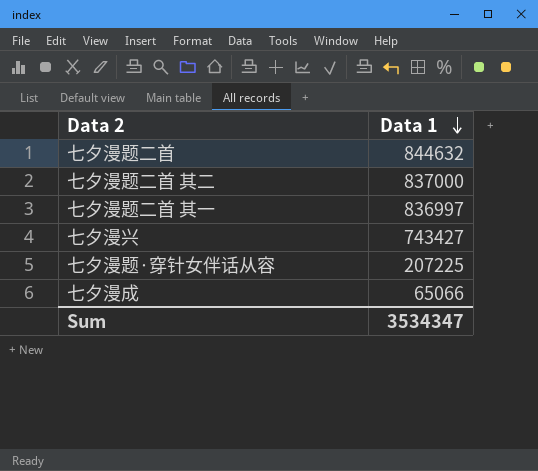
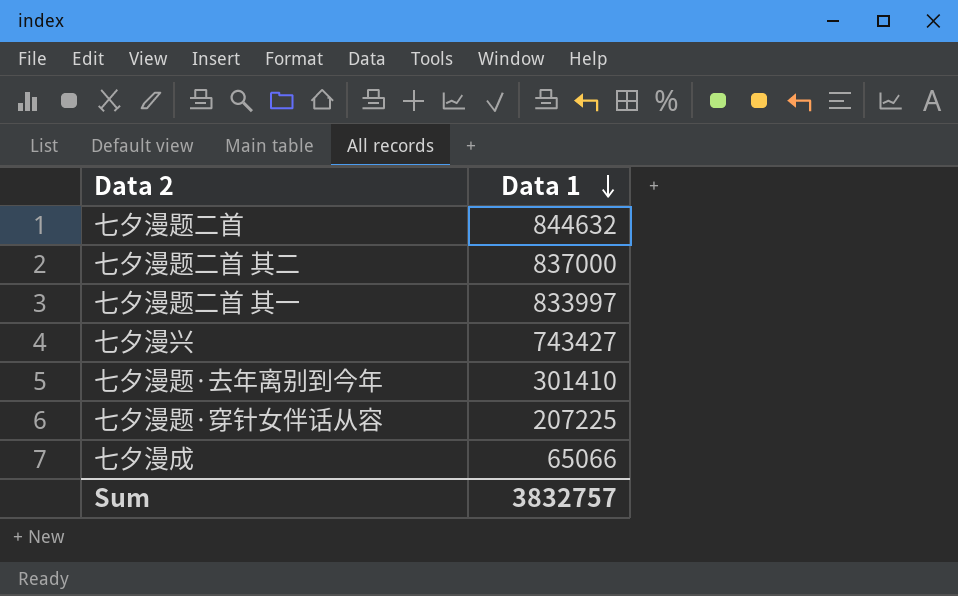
七夕漫题二首 其一 | Data 1: 836997 -> 833997
row 七夕漫题·去年离别到今年: none -> 301410
Sum | Data 1: 3534347 -> 3832757

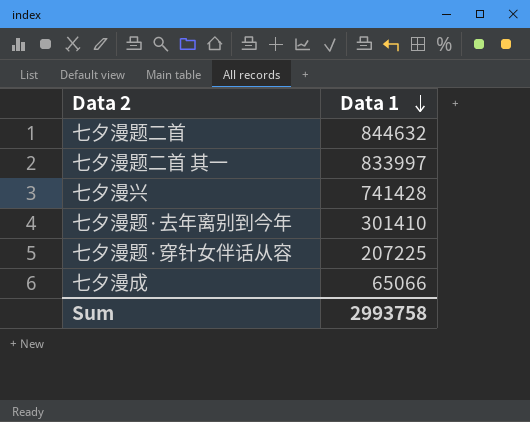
row 七夕漫题二首 其二: 837000 -> none
七夕漫兴 | Data 1: 743427 -> 741428
Sum | Data 1: 3832757 -> 2993758

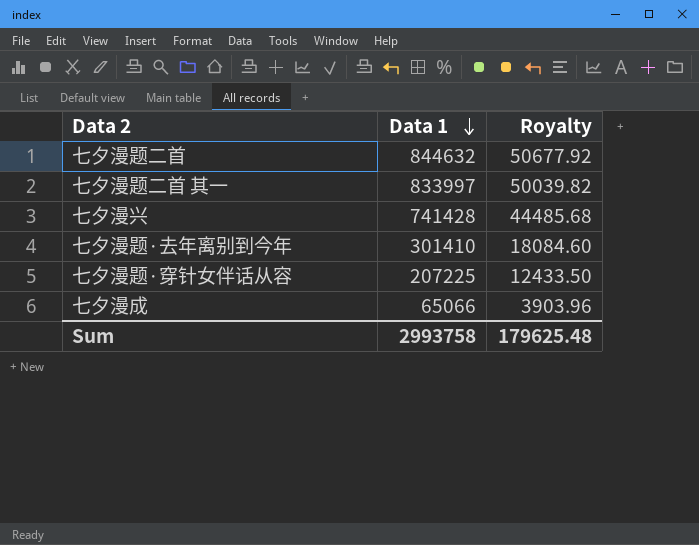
column Royalty | formula: none -> [Data 1] * 0.06

